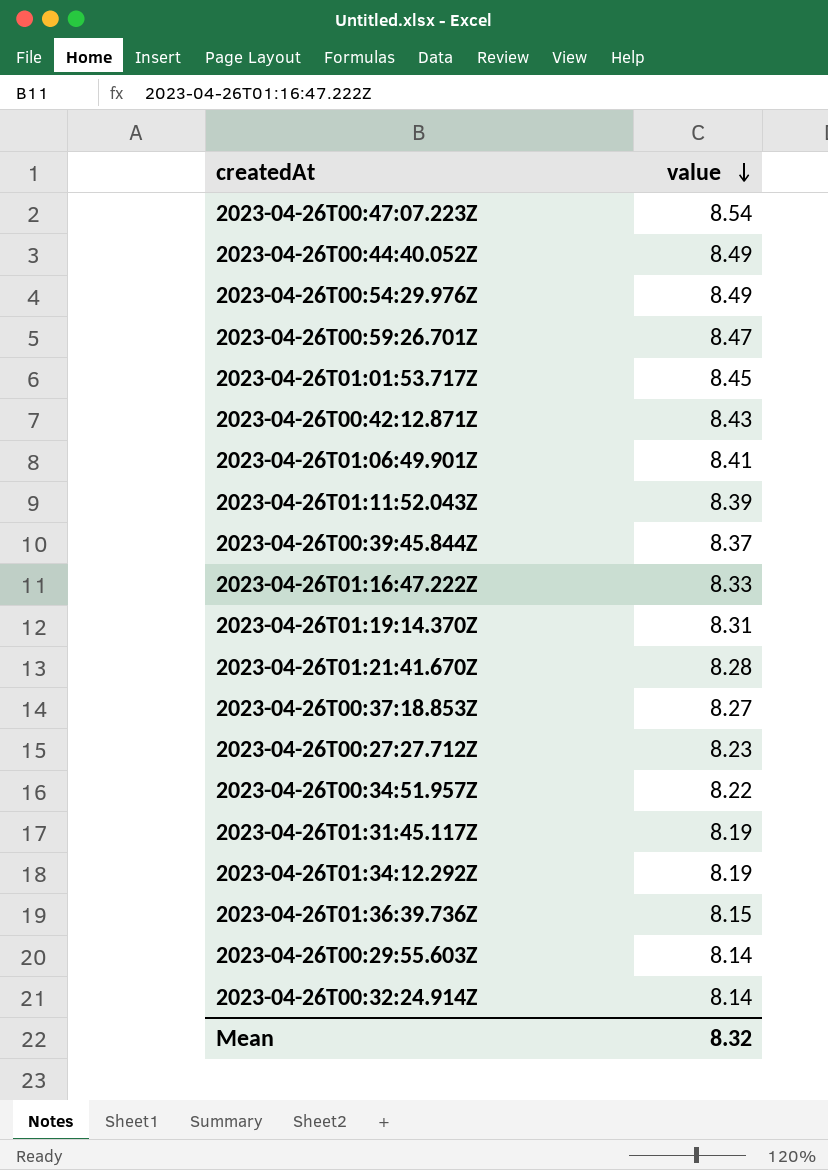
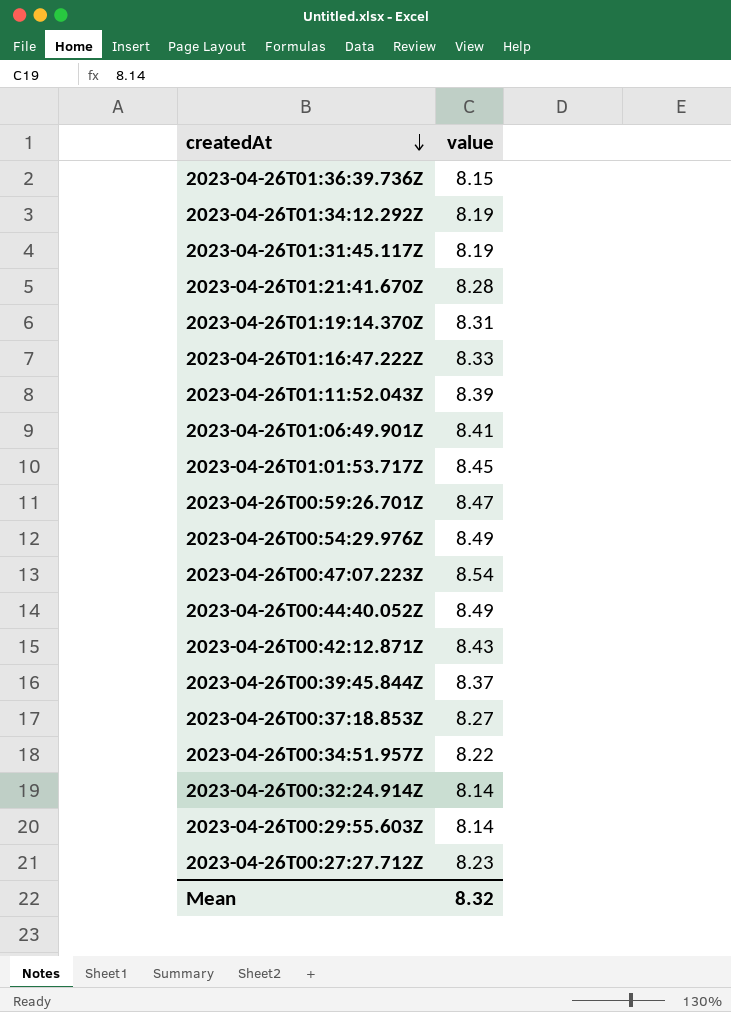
row order: value descending -> createdAt descending

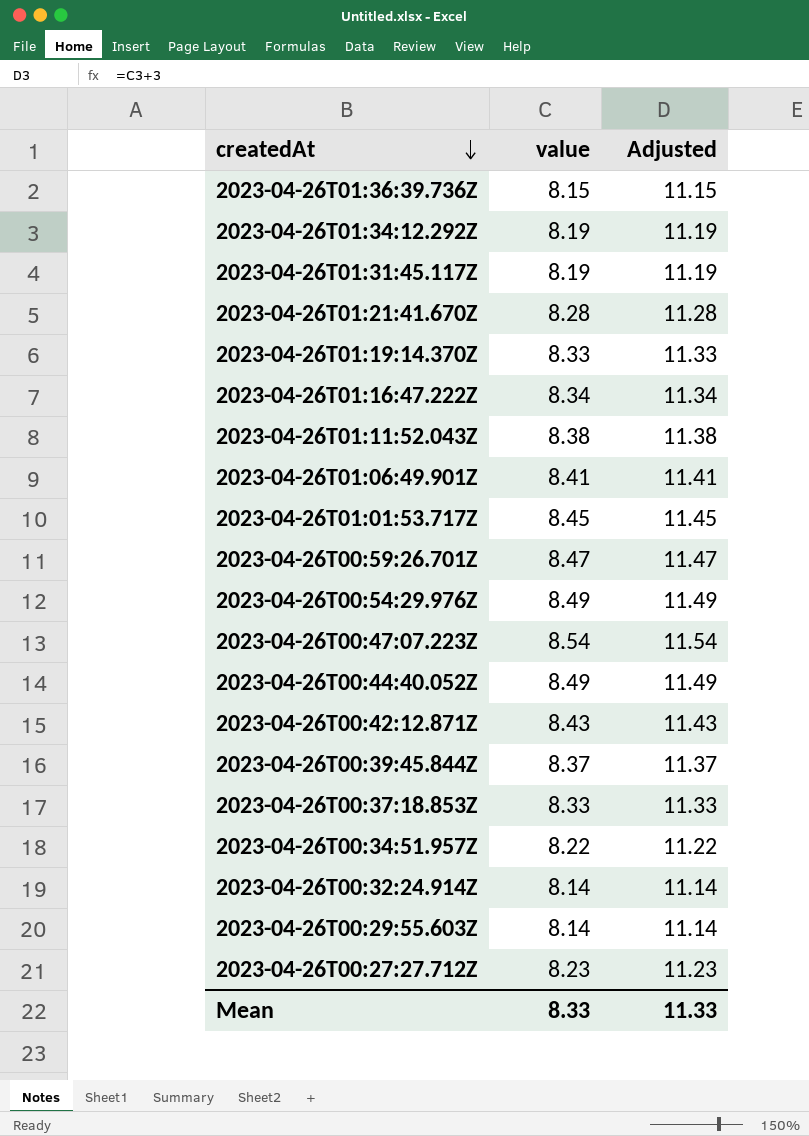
column Adjusted | formula: none -> [value] + 3
2023-04-26T01:19:14.370Z | value: 8.31 -> 8.33
2023-04-26T01:16:47.222Z | value: 8.33 -> 8.34
2023-04-26T01:11:52.043Z | value: 8.39 -> 8.38
2023-04-26T00:37:18.853Z | value: 8.27 -> 8.33
Mean | value: 8.32 -> 8.33

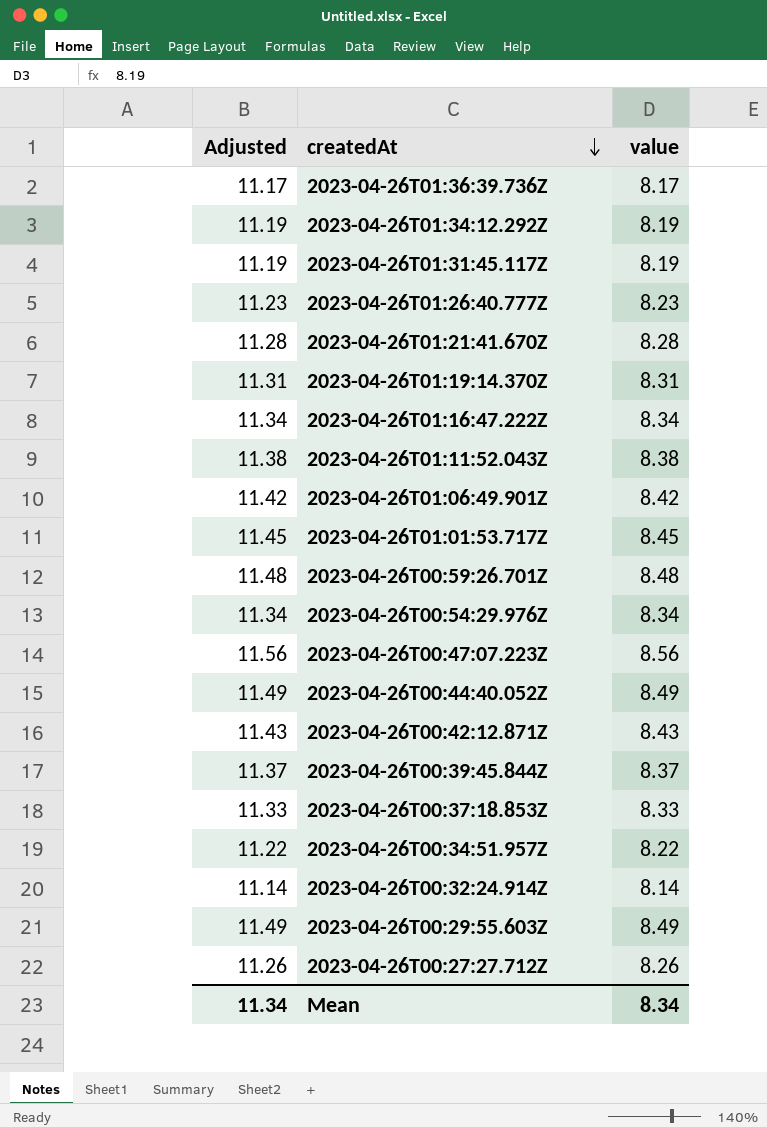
column Adjusted | position: 3 -> 1
2023-04-26T01:36:39.736Z | Adjusted: 11.15 -> 11.17
2023-04-26T01:36:39.736Z | value: 8.15 -> 8.17
row 2023-04-26T01:26:40.777Z: none -> 11.23 | 8.23
2023-04-26T01:19:14.370Z | Adjusted: 11.33 -> 11.31
2023-04-26T01:19:14.370Z | value: 8.33 -> 8.31
2023-04-26T01:06:49.901Z | Adjusted: 11.41 -> 11.42
2023-04-26T01:06:49.901Z | value: 8.41 -> 8.42
2023-04-26T00:59:26.701Z | Adjusted: 11.47 -> 11.48
2023-04-26T00:59:26.701Z | value: 8.47 -> 8.48
2023-04-26T00:54:29.976Z | Adjusted: 11.49 -> 11.34
2023-04-26T00:54:29.976Z | value: 8.49 -> 8.34
2023-04-26T00:47:07.223Z | Adjusted: 11.54 -> 11.56
2023-04-26T00:47:07.223Z | value: 8.54 -> 8.56
2023-04-26T00:29:55.603Z | Adjusted: 11.14 -> 11.49
2023-04-26T00:29:55.603Z | value: 8.14 -> 8.49
2023-04-26T00:27:27.712Z | Adjusted: 11.23 -> 11.26
2023-04-26T00:27:27.712Z | value: 8.23 -> 8.26
Mean | Adjusted: 11.33 -> 11.34
Mean | value: 8.33 -> 8.34

